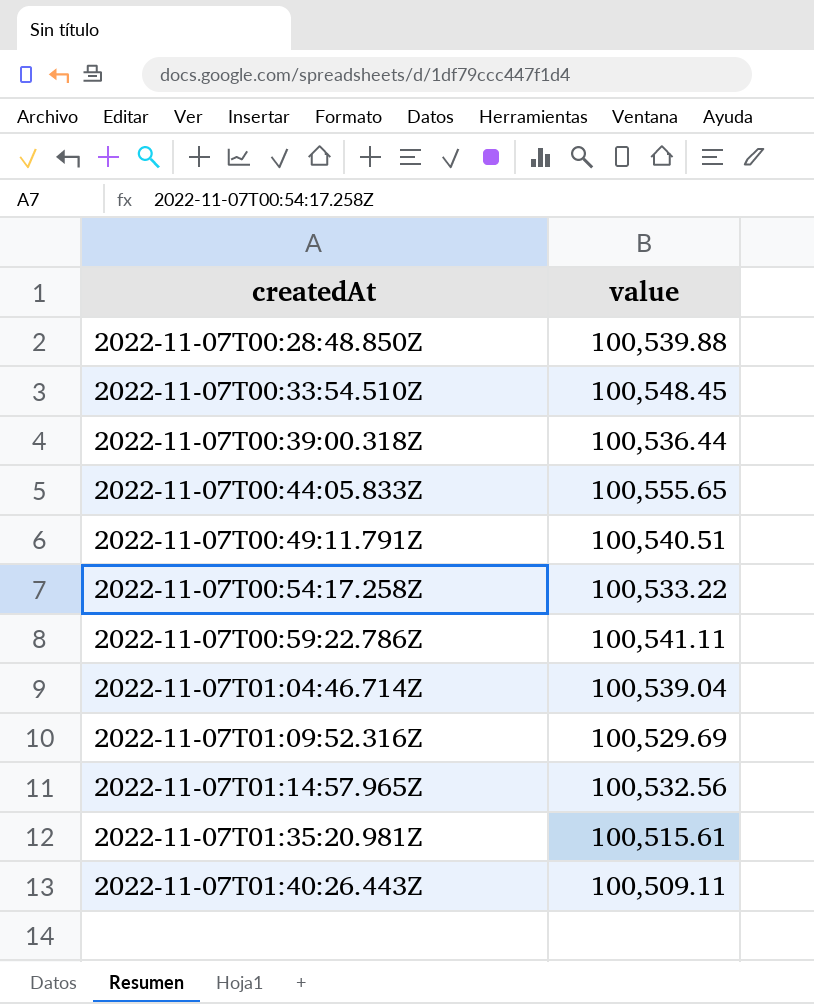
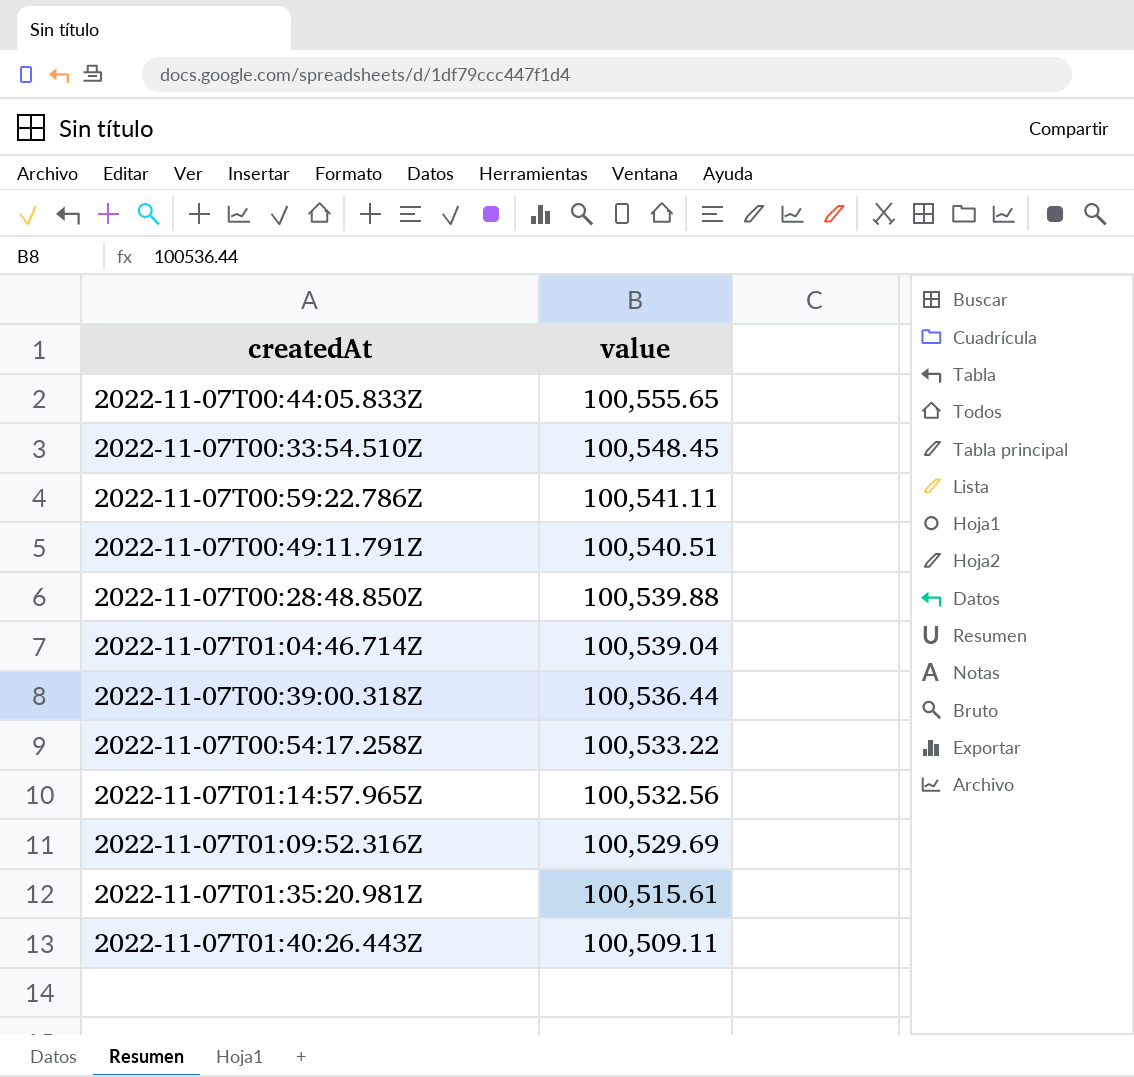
row order: createdAt ascending -> value descending

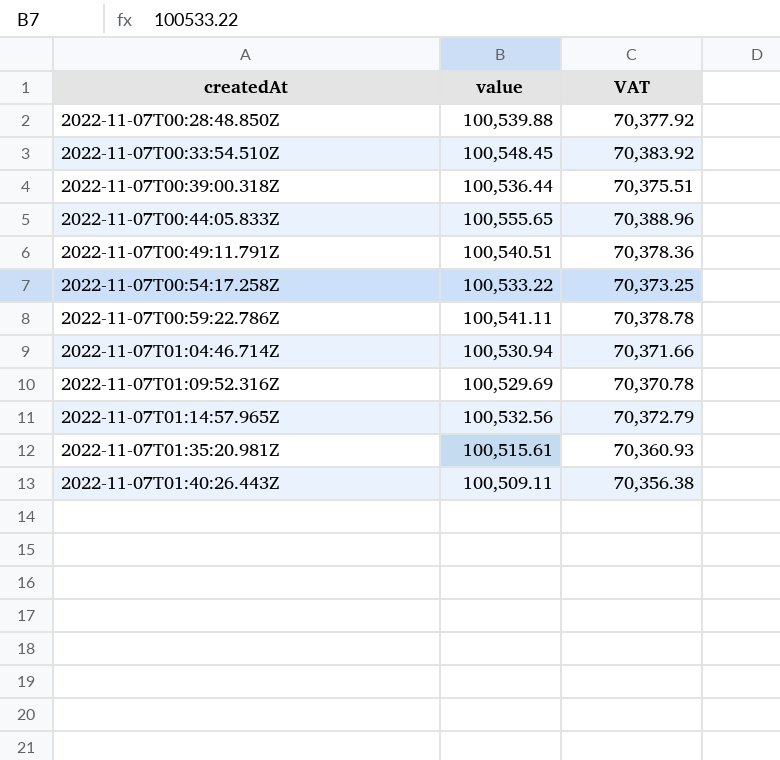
row order: value descending -> createdAt ascending
column VAT | formula: none -> [value] * 0.7
2022-11-07T01:04:46.714Z | value: 100,539.04 -> 100,530.94

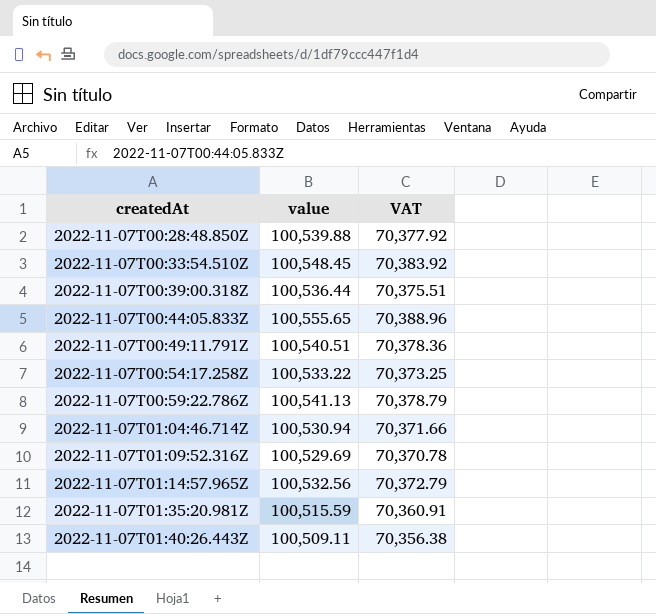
2022-11-07T00:59:22.786Z | value: 100,541.11 -> 100,541.13
2022-11-07T00:59:22.786Z | VAT: 70,378.78 -> 70,378.79
2022-11-07T01:35:20.981Z | value: 100,515.61 -> 100,515.59
2022-11-07T01:35:20.981Z | VAT: 70,360.93 -> 70,360.91

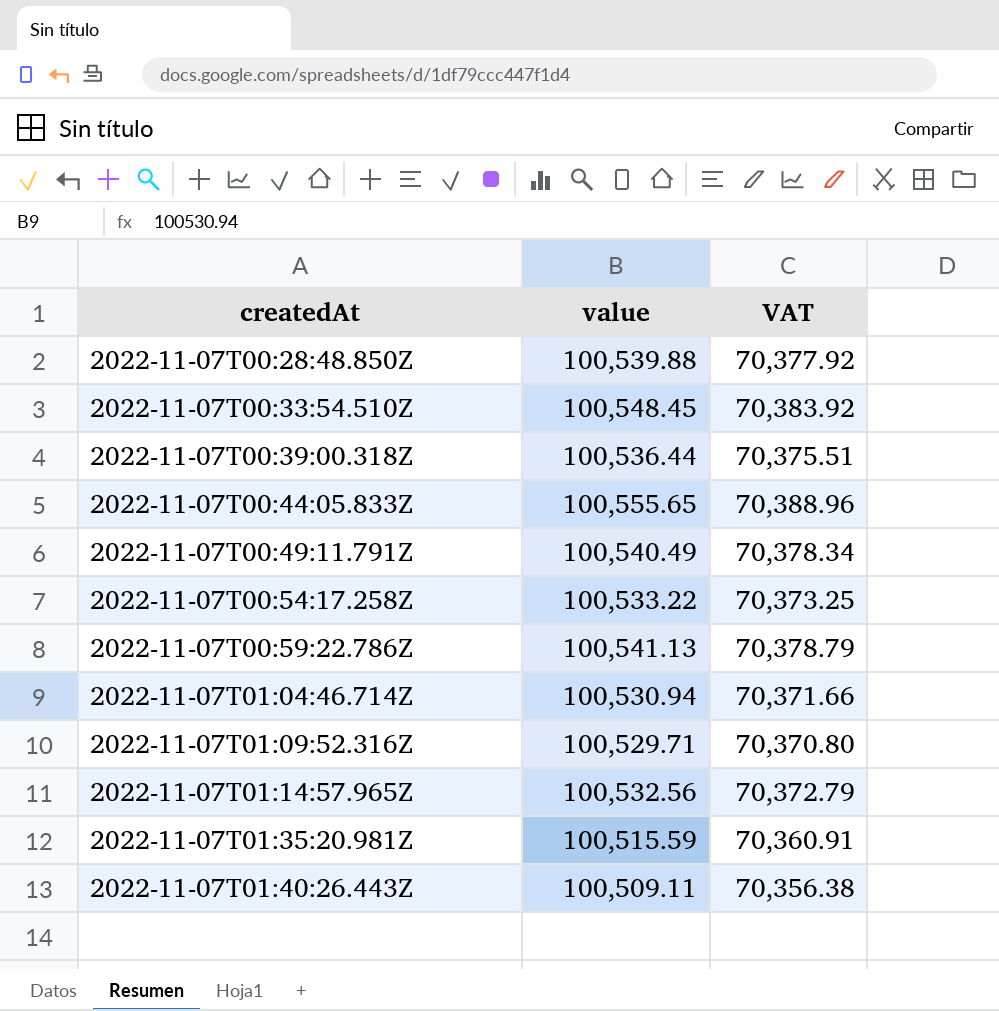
2022-11-07T00:49:11.791Z | value: 100,540.51 -> 100,540.49
2022-11-07T00:49:11.791Z | VAT: 70,378.36 -> 70,378.34
2022-11-07T01:09:52.316Z | value: 100,529.69 -> 100,529.71
2022-11-07T01:09:52.316Z | VAT: 70,370.78 -> 70,370.80

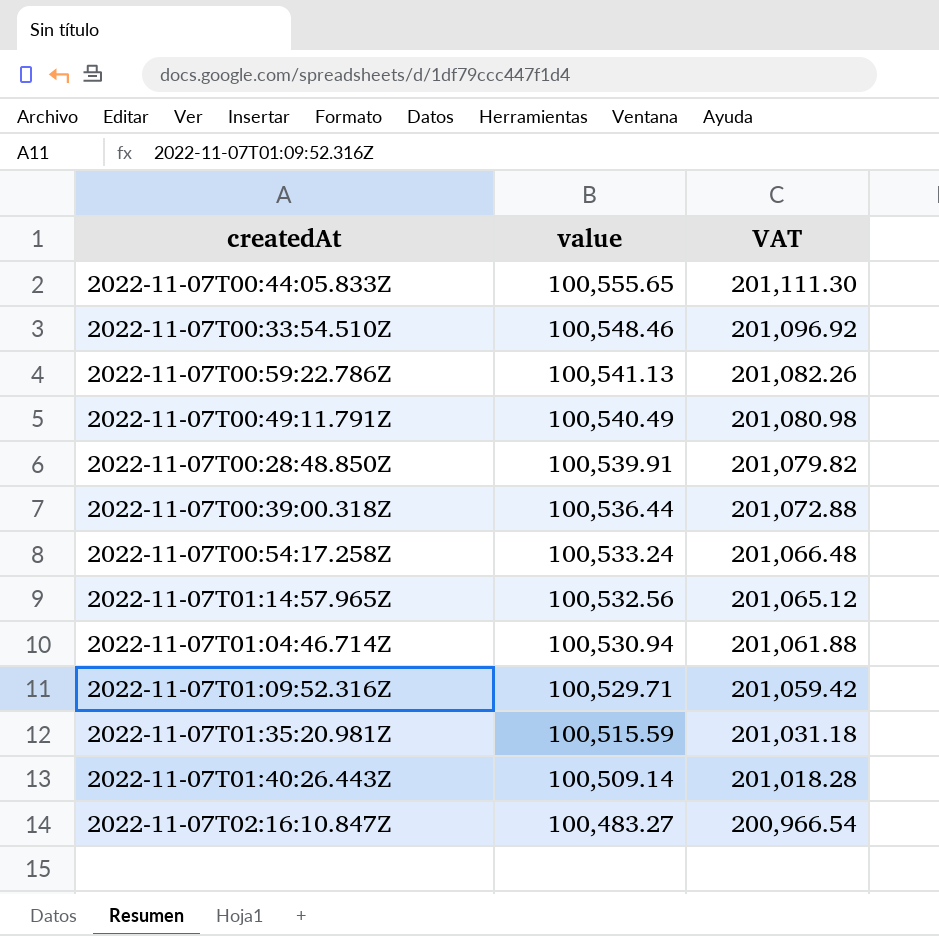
row order: createdAt ascending -> value descending
column VAT | formula: [value] * 0.7 -> [value] * 2
2022-11-07T00:33:54.510Z | value: 100,548.45 -> 100,548.46
2022-11-07T00:28:48.850Z | value: 100,539.88 -> 100,539.91
2022-11-07T00:54:17.258Z | value: 100,533.22 -> 100,533.24
2022-11-07T01:40:26.443Z | value: 100,509.11 -> 100,509.14
row 2022-11-07T02:16:10.847Z: none -> 100,483.27 | 200,966.54

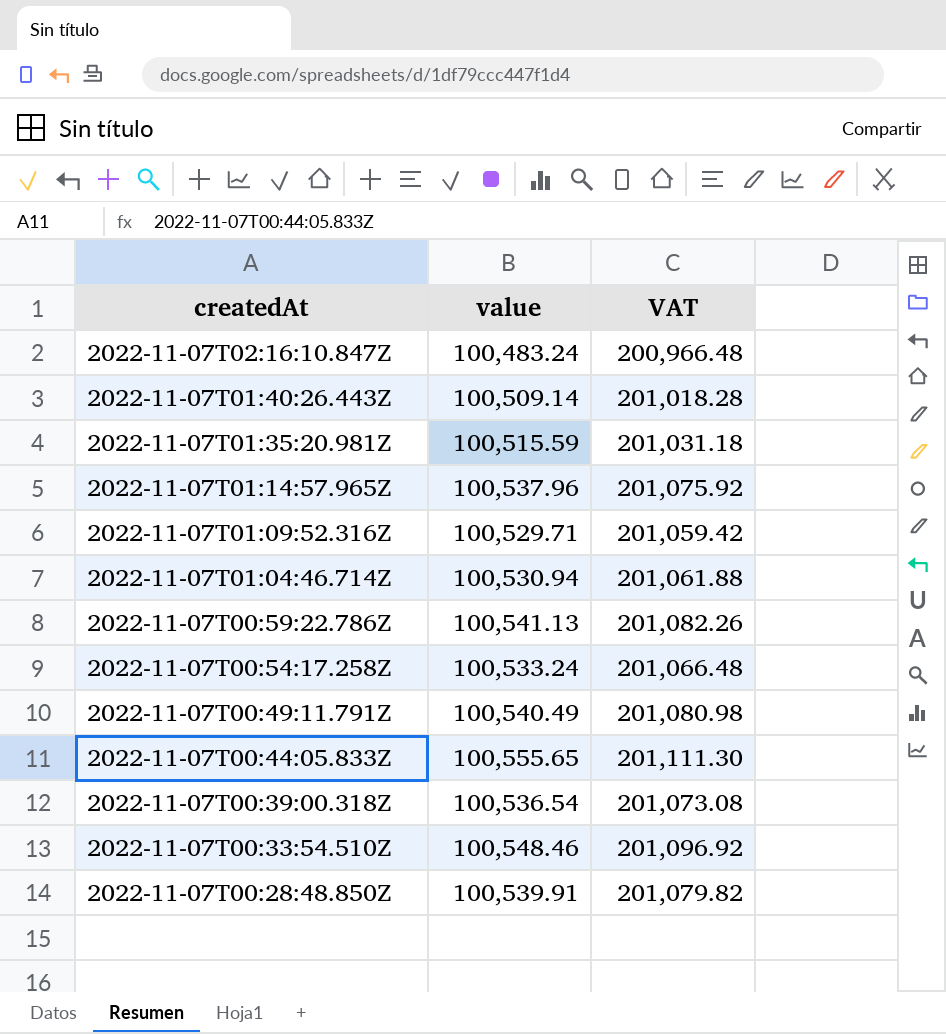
row order: value descending -> createdAt descending
2022-11-07T02:16:10.847Z | value: 100,483.27 -> 100,483.24
2022-11-07T02:16:10.847Z | VAT: 200,966.54 -> 200,966.48
2022-11-07T01:14:57.965Z | value: 100,532.56 -> 100,537.96
2022-11-07T01:14:57.965Z | VAT: 201,065.12 -> 201,075.92
2022-11-07T00:39:00.318Z | value: 100,536.44 -> 100,536.54
2022-11-07T00:39:00.318Z | VAT: 201,072.88 -> 201,073.08

